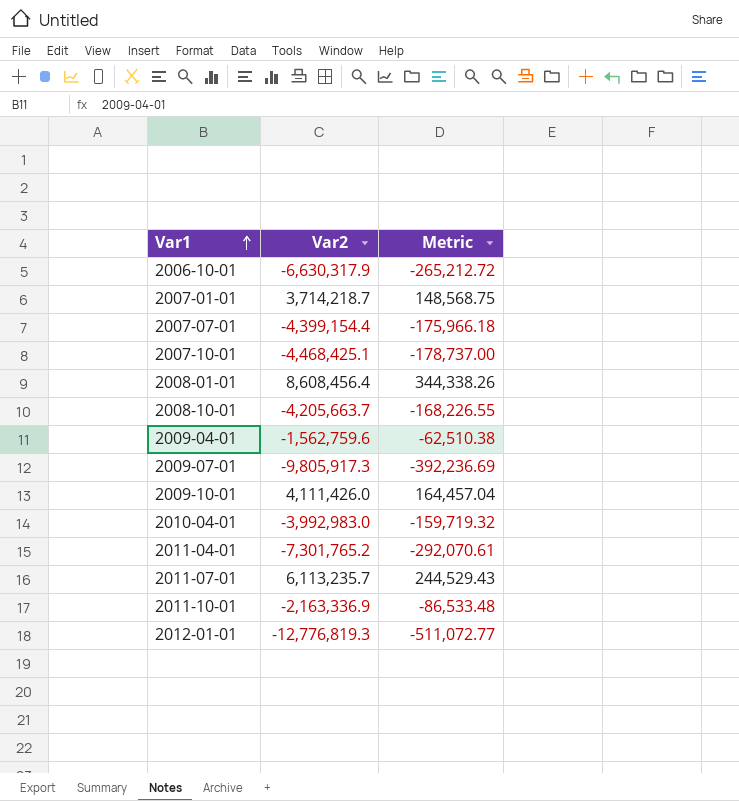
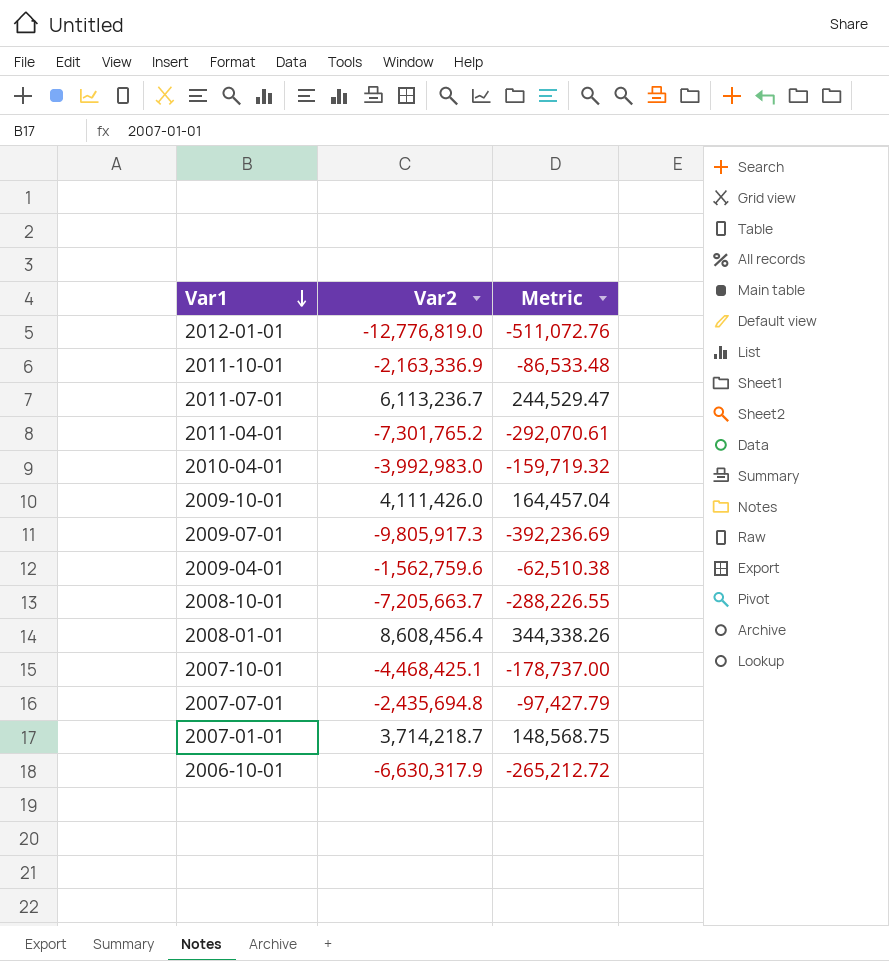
row order: Var1 ascending -> Var1 descending
2012-01-01 | Var2: -12,776,819.3 -> -12,776,819.0
2012-01-01 | Metric: -511,072.77 -> -511,072.76
2011-07-01 | Var2: 6,113,235.7 -> 6,113,236.7
2011-07-01 | Metric: 244,529.43 -> 244,529.47
2008-10-01 | Var2: -4,205,663.7 -> -7,205,663.7
2008-10-01 | Metric: -168,226.55 -> -288,226.55
2007-07-01 | Var2: -4,399,154.4 -> -2,435,694.8
2007-07-01 | Metric: -175,966.18 -> -97,427.79

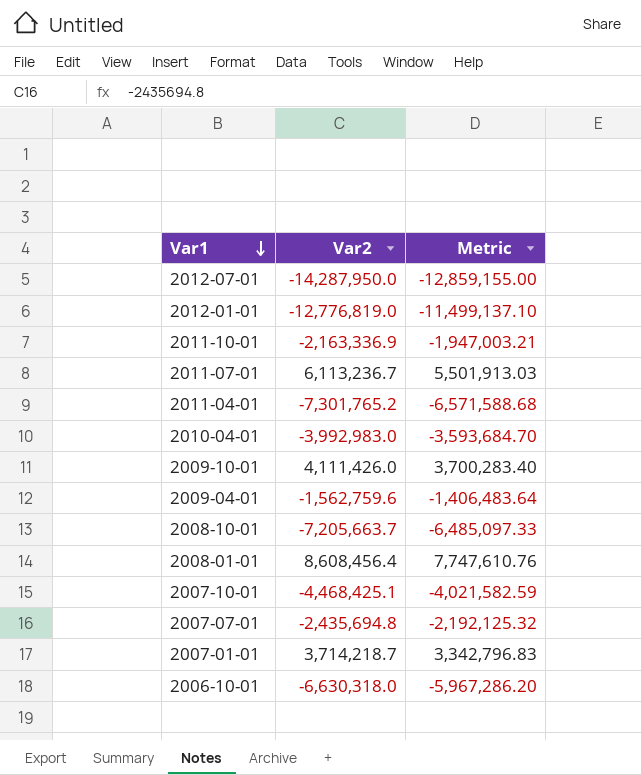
column Metric | formula: [Var2] * 0.04 -> [Var2] * 0.9
row 2009-07-01: -9,805,917.3 | -392,236.69 -> none
row 2012-07-01: none -> -14,287,950.0 | -12,859,155.00
2006-10-01 | Var2: -6,630,317.9 -> -6,630,318.0

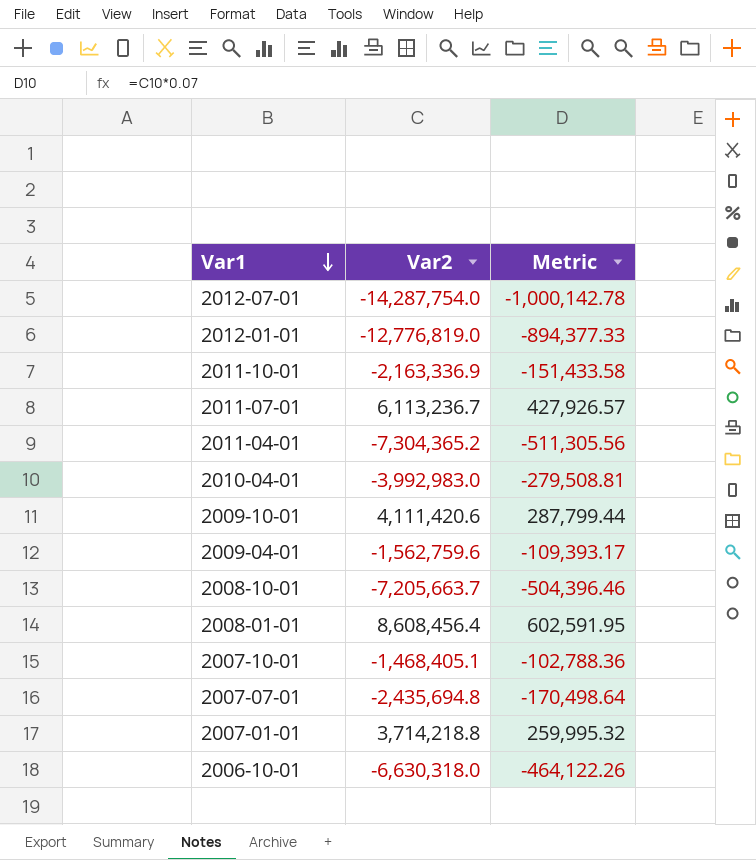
column Metric | formula: [Var2] * 0.9 -> [Var2] * 0.07
2012-07-01 | Var2: -14,287,950.0 -> -14,287,754.0
2011-04-01 | Var2: -7,301,765.2 -> -7,304,365.2
2009-10-01 | Var2: 4,111,426.0 -> 4,111,420.6
2007-10-01 | Var2: -4,468,425.1 -> -1,468,405.1
2007-01-01 | Var2: 3,714,218.7 -> 3,714,218.8

